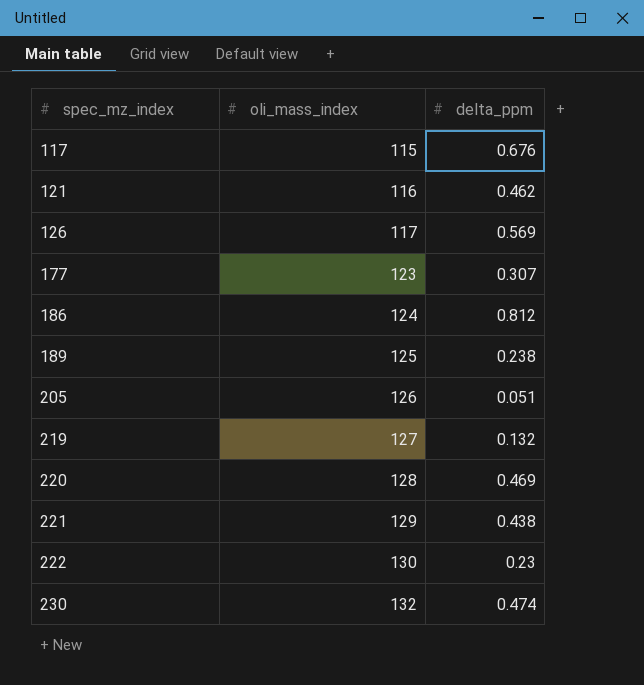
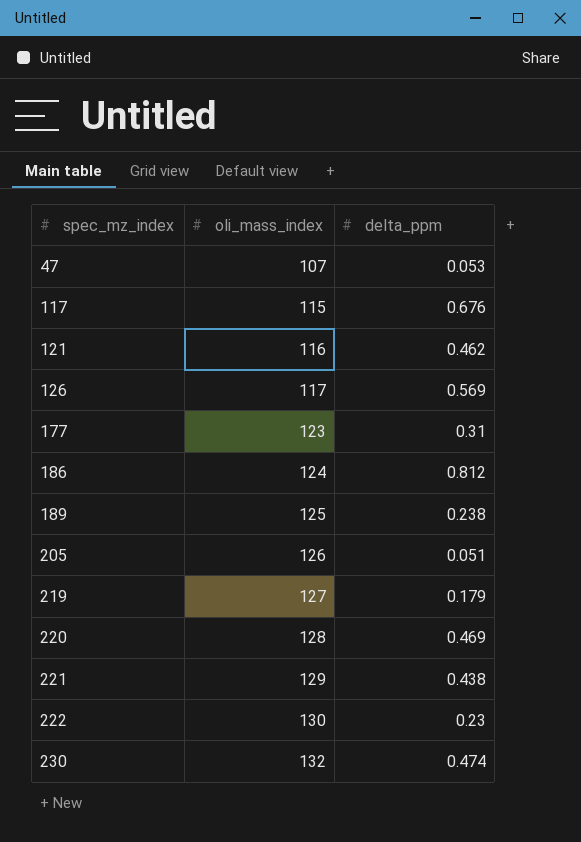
row 47: none -> 107 | 0.053
177 | delta_ppm: 0.307 -> 0.31
219 | delta_ppm: 0.132 -> 0.179

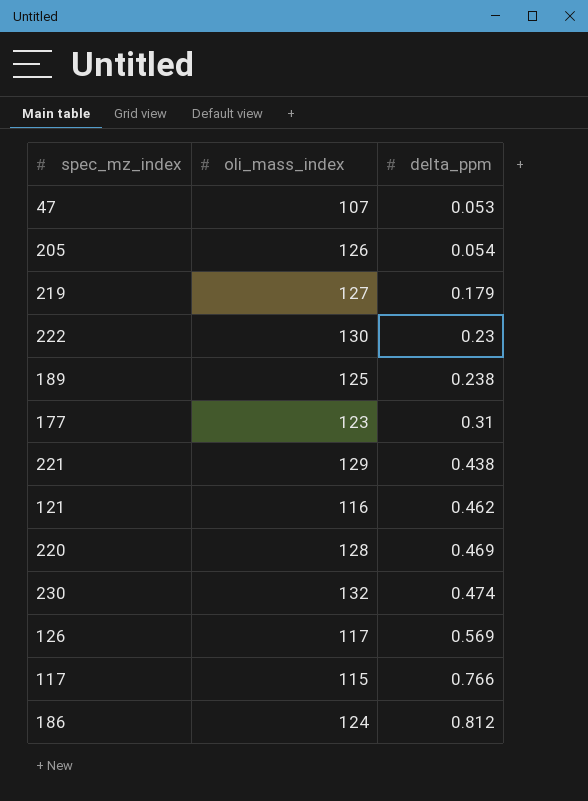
row order: spec_mz_index ascending -> delta_ppm ascending
205 | delta_ppm: 0.051 -> 0.054
117 | delta_ppm: 0.676 -> 0.766

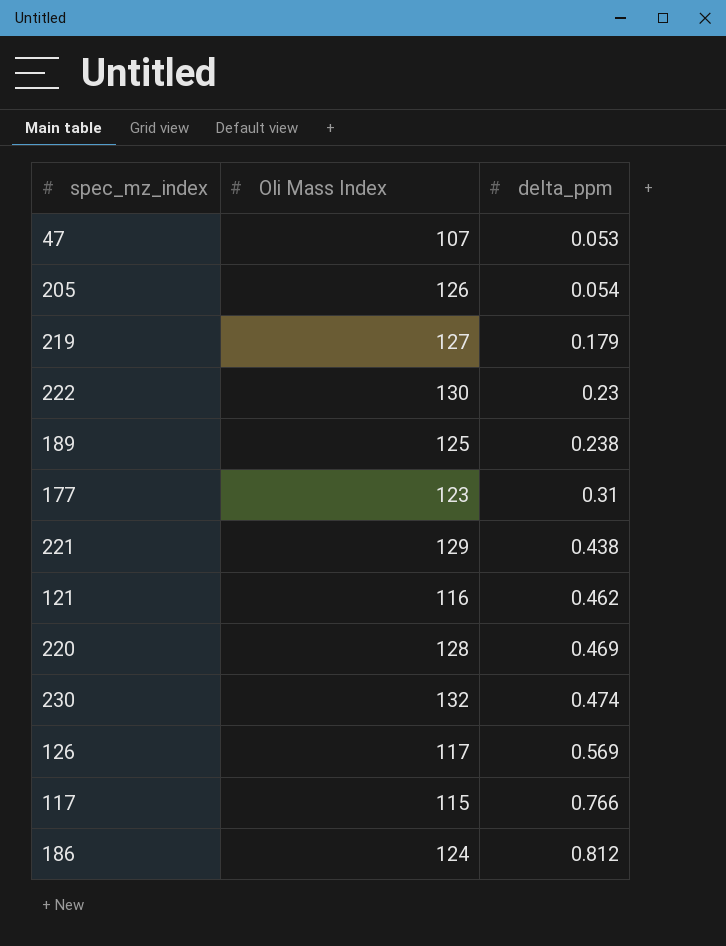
column name: oli_mass_index -> Oli Mass Index

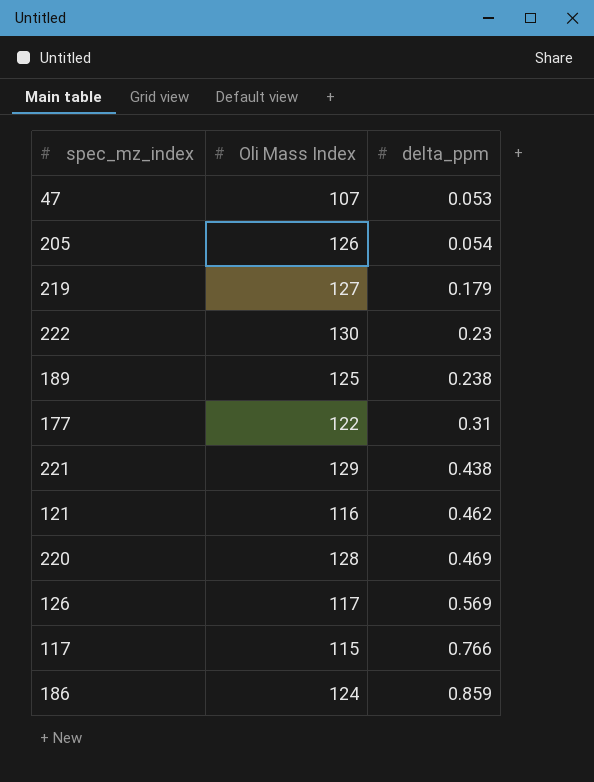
row 230: 132 | 0.474 -> none
177 | Oli Mass Index: 123 -> 122
186 | delta_ppm: 0.812 -> 0.859

